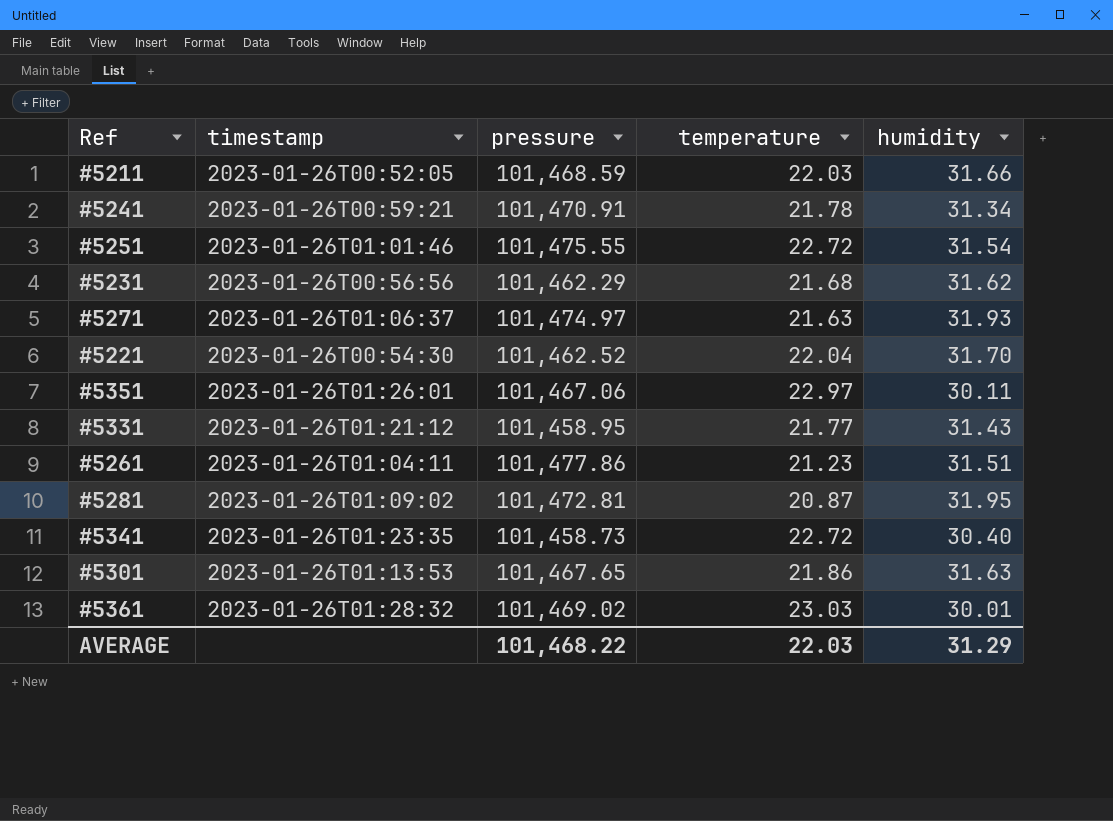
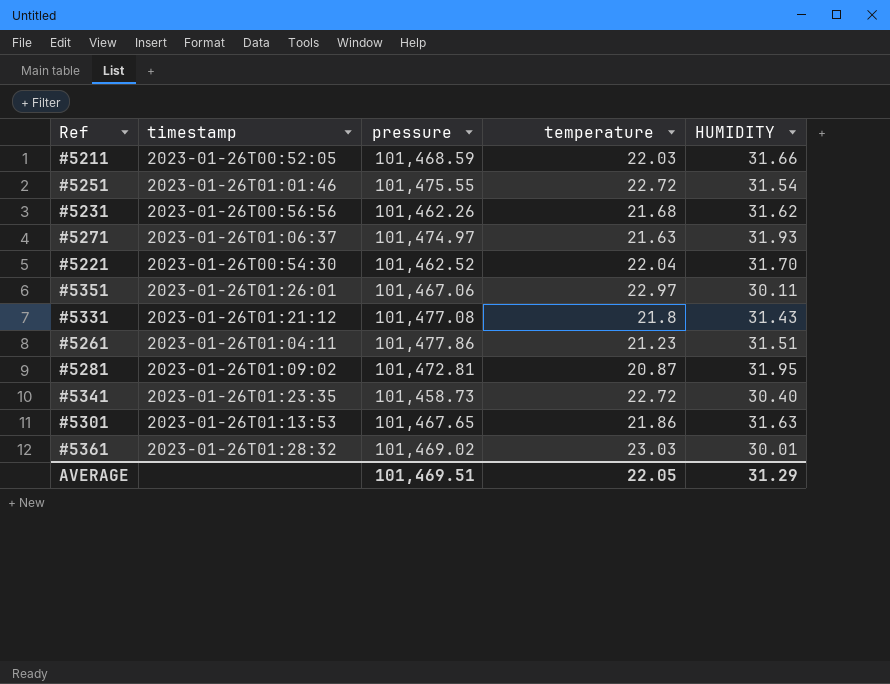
column name: humidity -> HUMIDITY
row #5241: 2023-01-26T00:59:21 | 101,470.91 | 21.78 | 31.34 -> none
#5231 | pressure: 101,462.29 -> 101,462.26
#5331 | pressure: 101,458.95 -> 101,477.08
#5331 | temperature: 21.77 -> 21.8
AVERAGE | pressure: 101,468.22 -> 101,469.51
AVERAGE | temperature: 22.03 -> 22.05

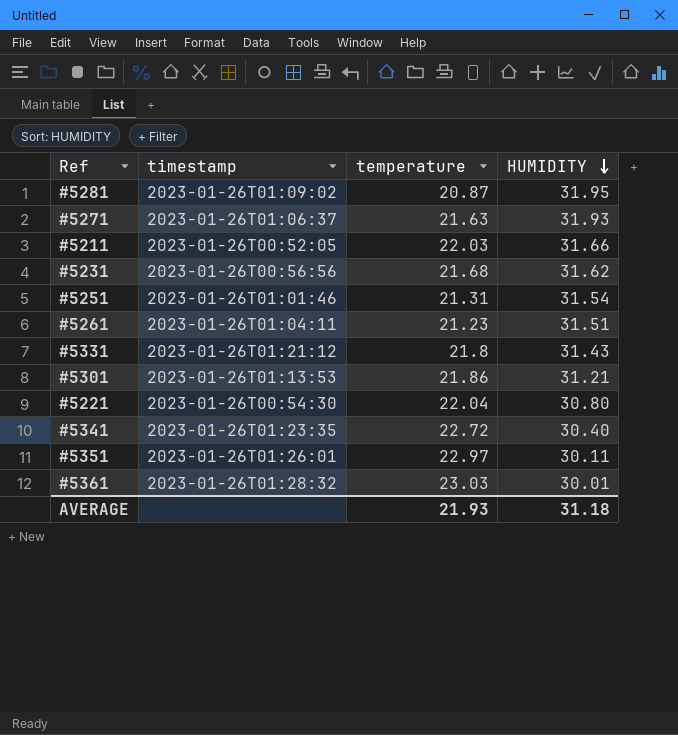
row order: none -> HUMIDITY descending
column pressure | position: 3 -> none
#5251 | temperature: 22.72 -> 21.31
#5301 | HUMIDITY: 31.63 -> 31.21
#5221 | HUMIDITY: 31.70 -> 30.80
AVERAGE | temperature: 22.05 -> 21.93
AVERAGE | HUMIDITY: 31.29 -> 31.18

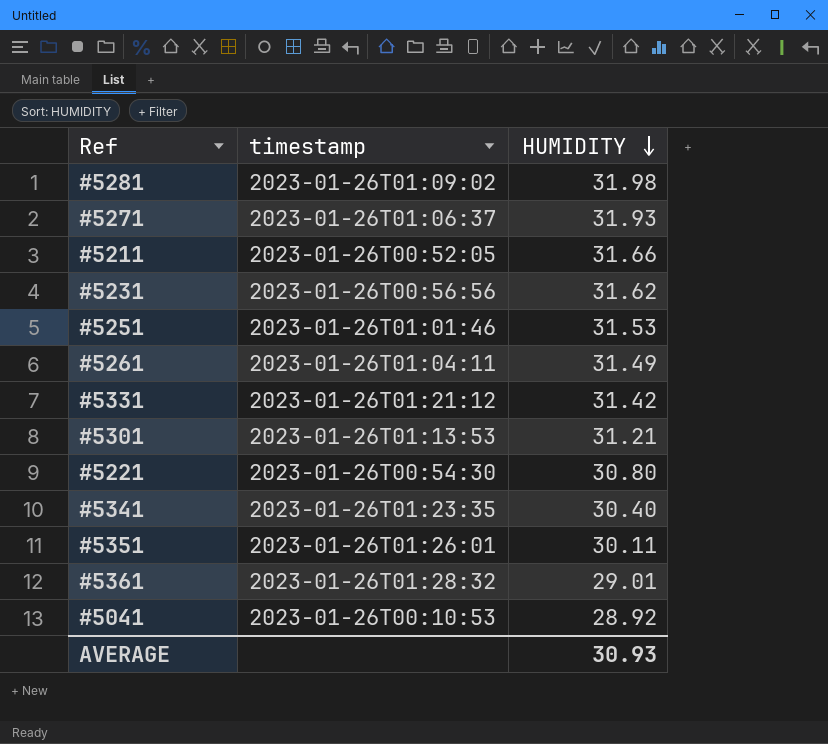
column temperature | position: 3 -> none
#5281 | HUMIDITY: 31.95 -> 31.98
#5251 | HUMIDITY: 31.54 -> 31.53
#5261 | HUMIDITY: 31.51 -> 31.49
#5331 | HUMIDITY: 31.43 -> 31.42
#5361 | HUMIDITY: 30.01 -> 29.01
row #5041: none -> 2023-01-26T00:10:53 | 28.92
AVERAGE | HUMIDITY: 31.18 -> 30.93

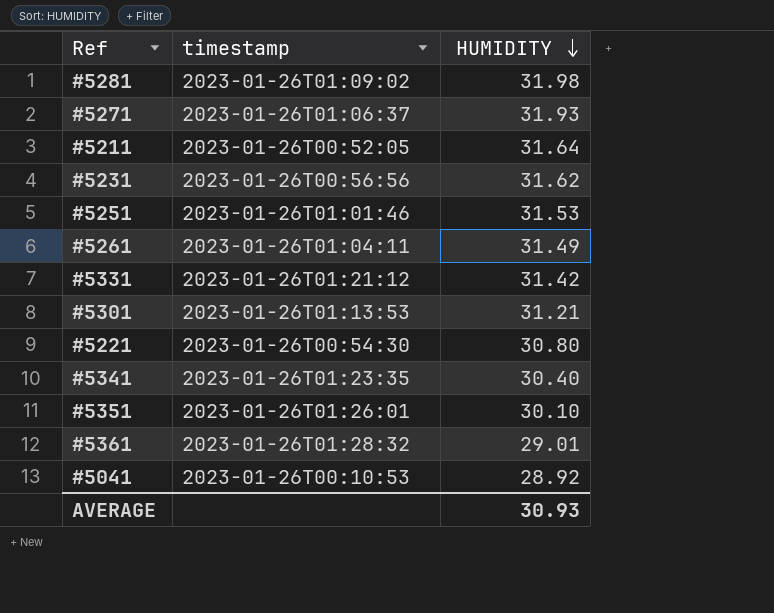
#5211 | HUMIDITY: 31.66 -> 31.64
#5351 | HUMIDITY: 30.11 -> 30.10

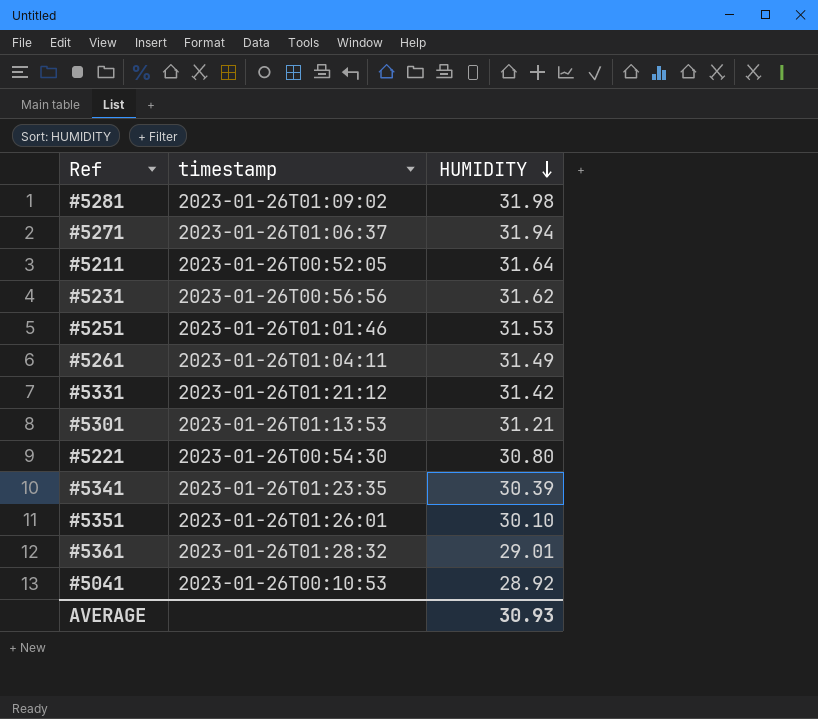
#5271 | HUMIDITY: 31.93 -> 31.94
#5341 | HUMIDITY: 30.40 -> 30.39

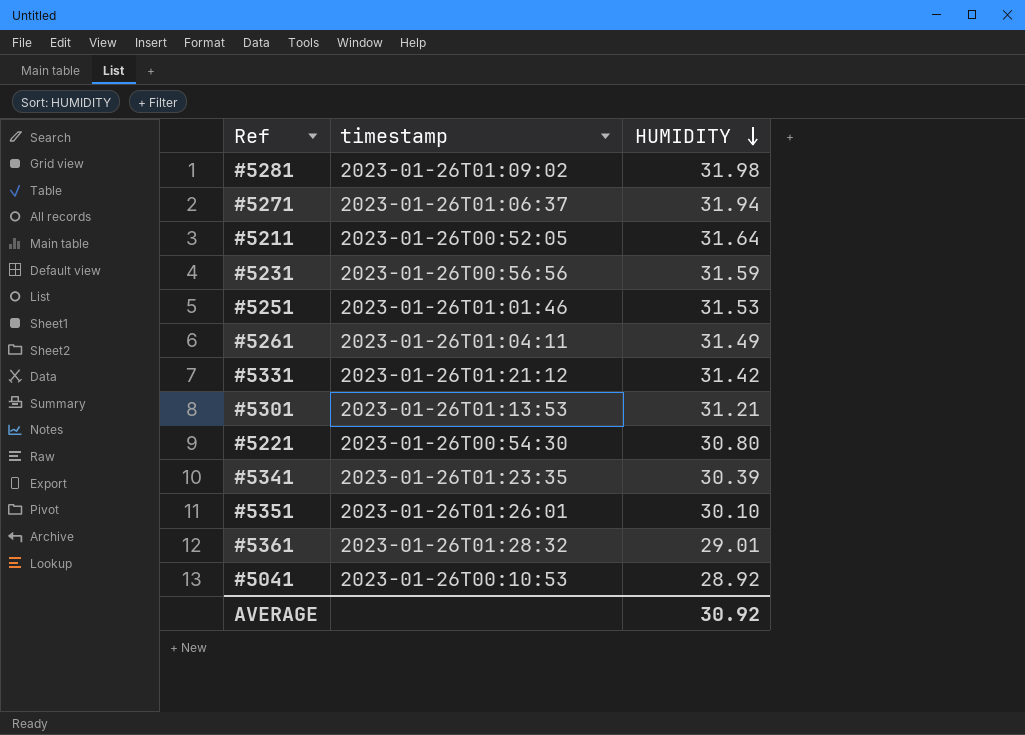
#5231 | HUMIDITY: 31.62 -> 31.59
AVERAGE | HUMIDITY: 30.93 -> 30.92

